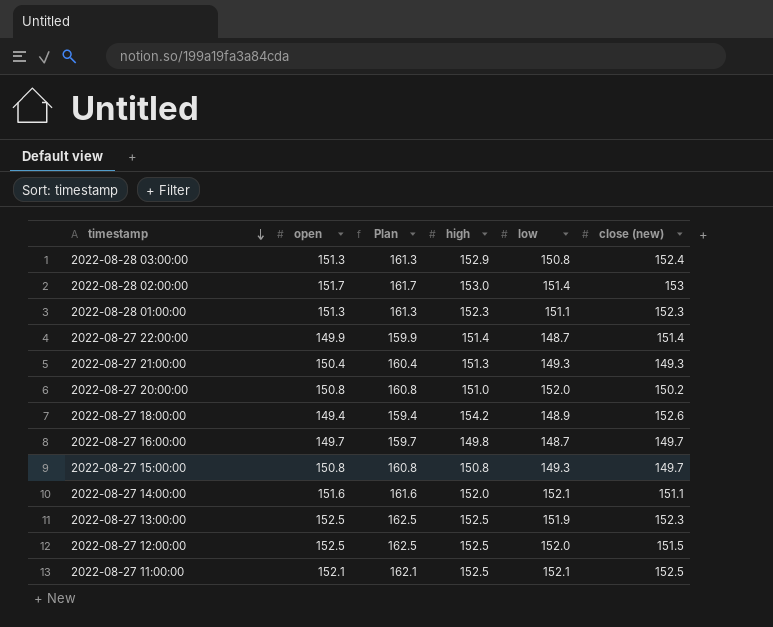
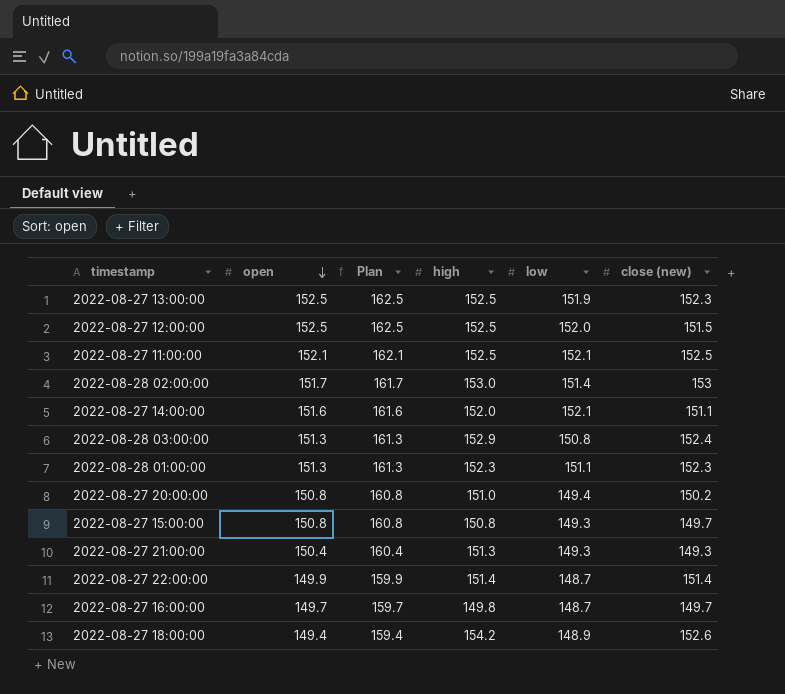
row order: timestamp descending -> open descending
2022-08-27 20:00:00 | low: 152.0 -> 149.4

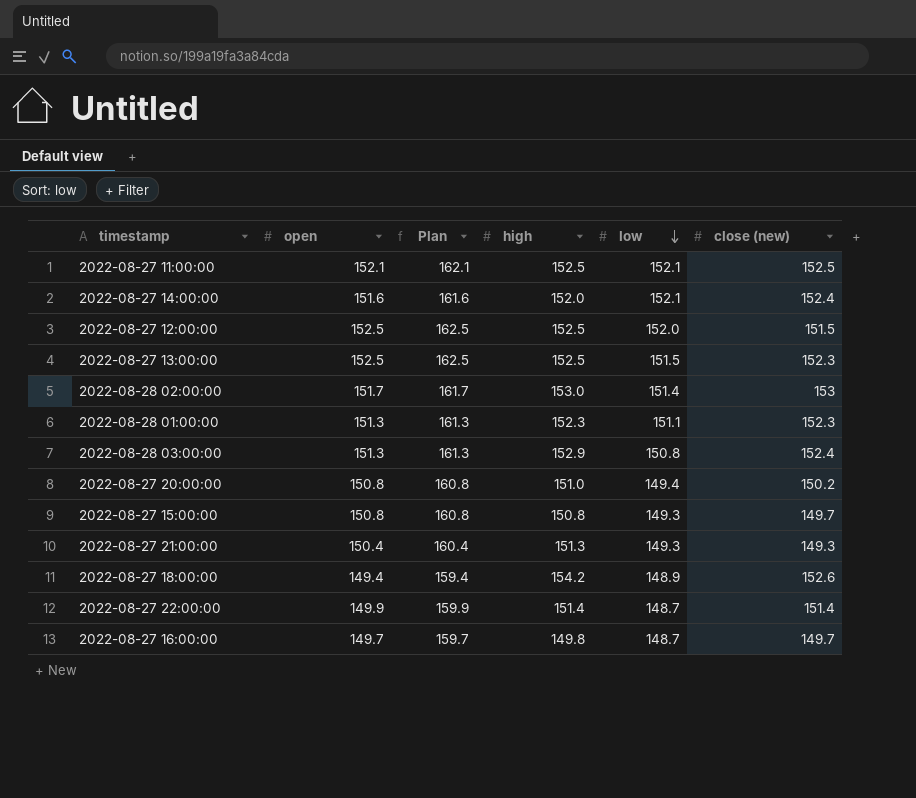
row order: open descending -> low descending
2022-08-27 14:00:00 | close (new): 151.1 -> 152.4
2022-08-27 13:00:00 | low: 151.9 -> 151.5

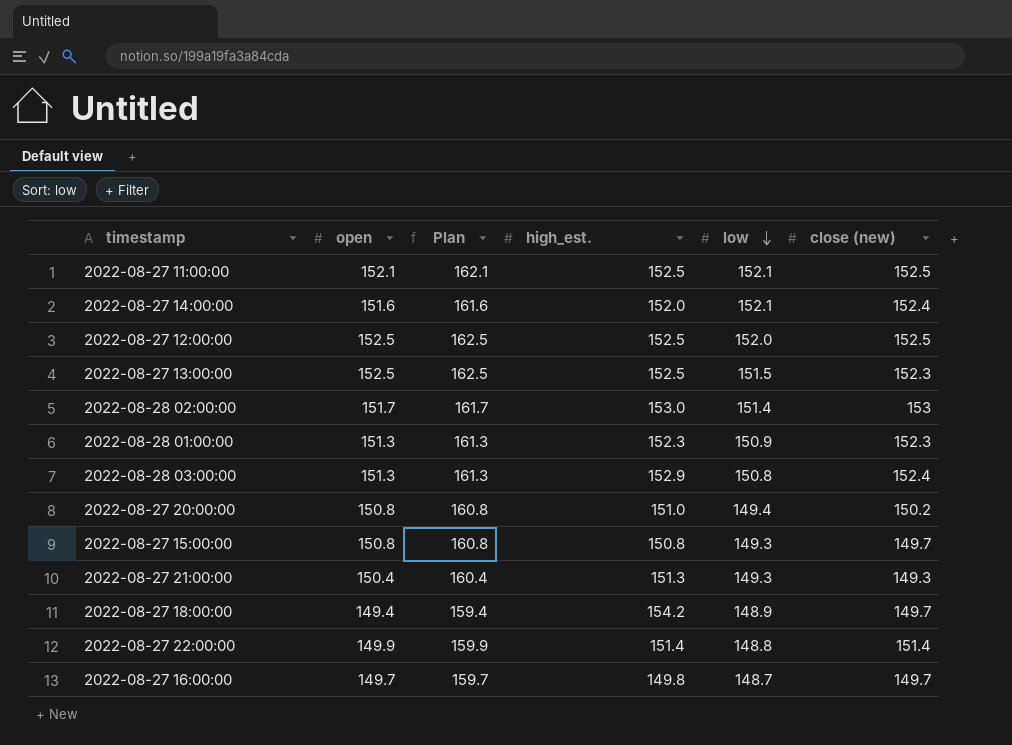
column name: high -> high_est.
2022-08-27 12:00:00 | close (new): 151.5 -> 152.5
2022-08-28 01:00:00 | low: 151.1 -> 150.9
2022-08-27 18:00:00 | close (new): 152.6 -> 149.7
2022-08-27 22:00:00 | low: 148.7 -> 148.8

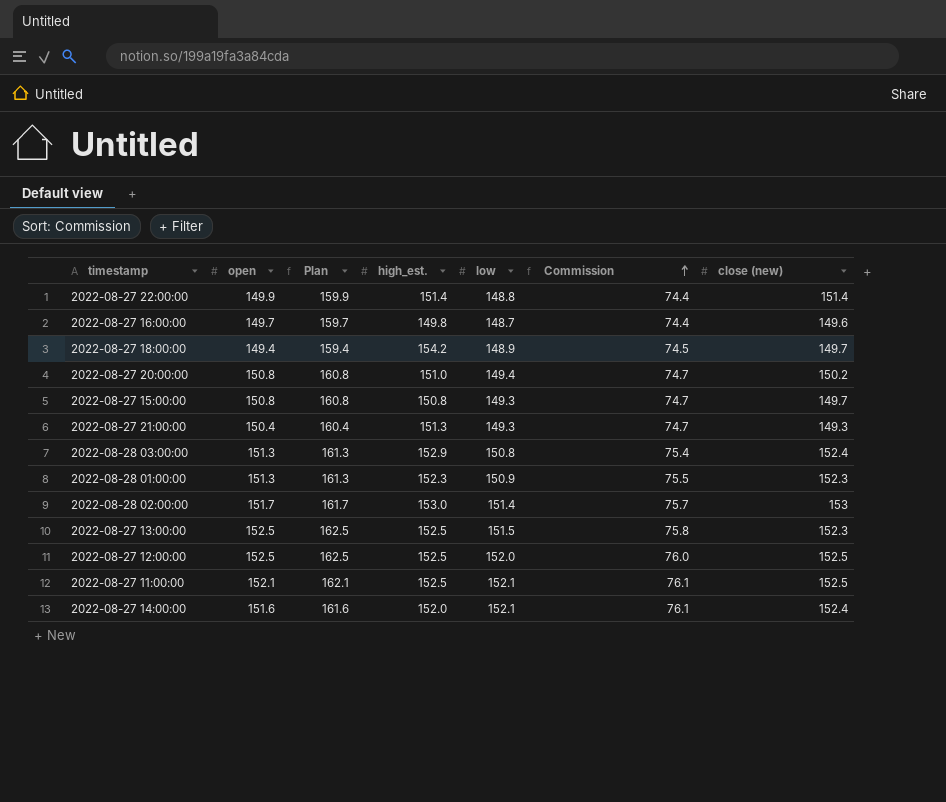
row order: low descending -> Commission ascending
column Commission | formula: none -> [low] * 0.5
2022-08-27 16:00:00 | close (new): 149.7 -> 149.6

